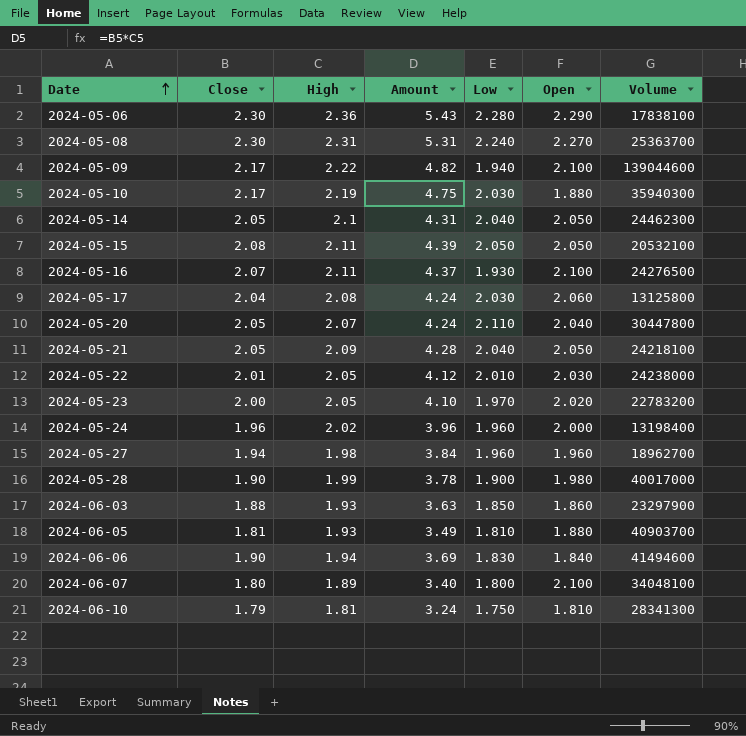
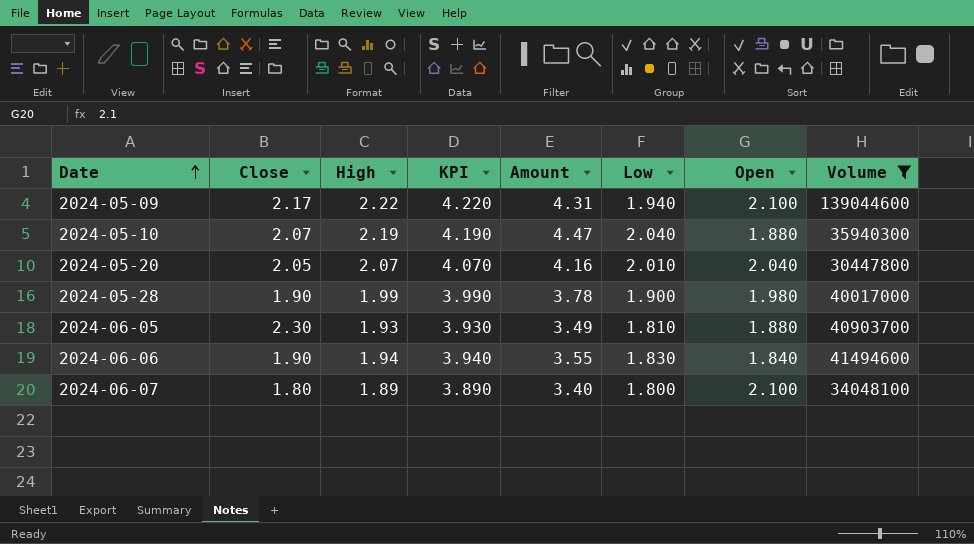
filter: none -> Volume >= 30447800
column KPI | formula: none -> [High] + 2
column Amount | formula: [Close] * [High] -> [High] * [Low]
2024-05-10 | Close: 2.17 -> 2.07
2024-05-10 | Low: 2.030 -> 2.040
2024-05-20 | Low: 2.110 -> 2.010
2024-06-05 | Close: 1.81 -> 2.30

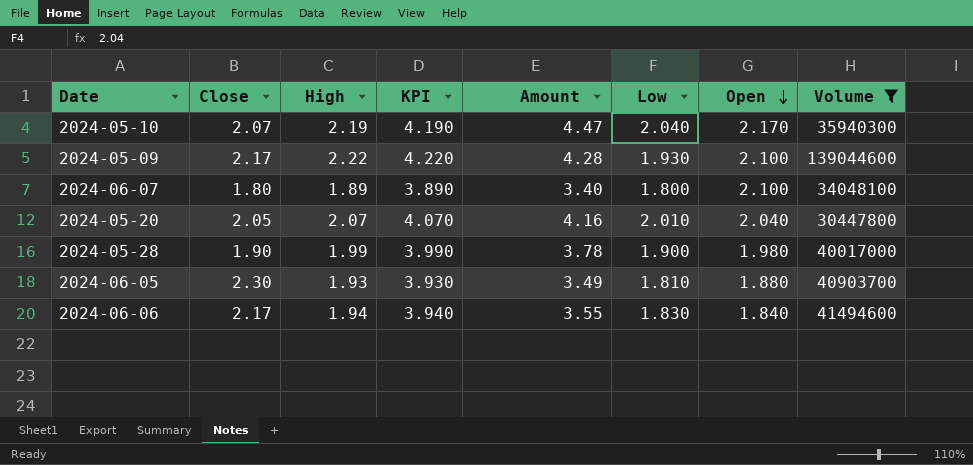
row order: Date ascending -> Open descending
2024-05-10 | Open: 1.880 -> 2.170
2024-05-09 | Amount: 4.31 -> 4.28
2024-05-09 | Low: 1.940 -> 1.930
2024-06-06 | Close: 1.90 -> 2.17

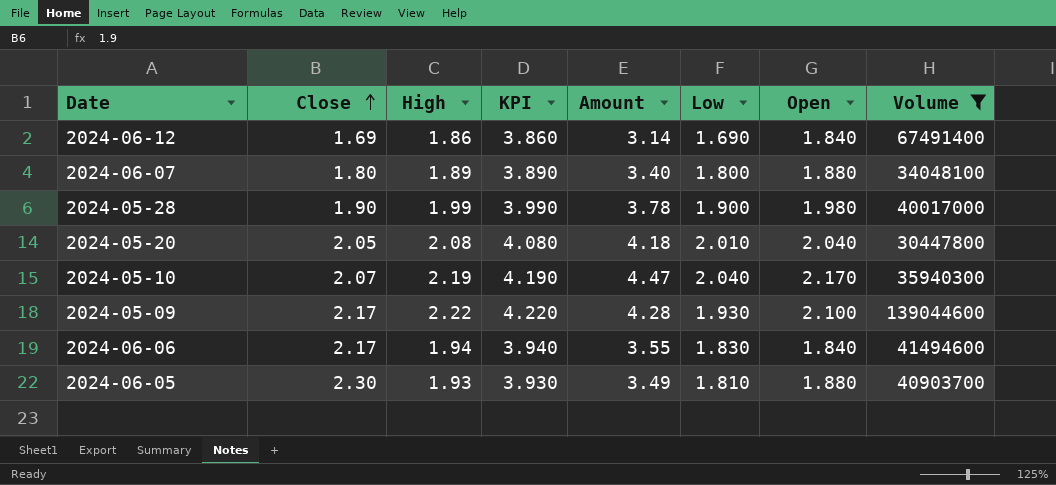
row order: Open descending -> Close ascending
row 2024-06-12: none -> 1.69 | 1.86 | 3.860 | 3.14 | 1.690 | 1.840 | 67491400
2024-06-07 | Open: 2.100 -> 1.880
2024-05-20 | High: 2.07 -> 2.08
2024-05-20 | KPI: 4.070 -> 4.080
2024-05-20 | Amount: 4.16 -> 4.18

